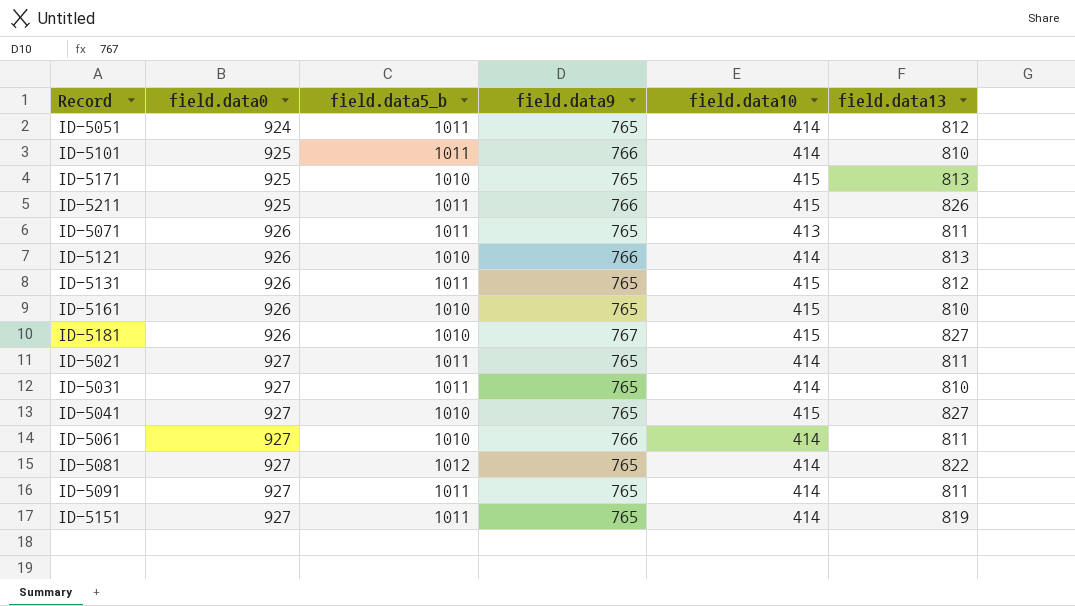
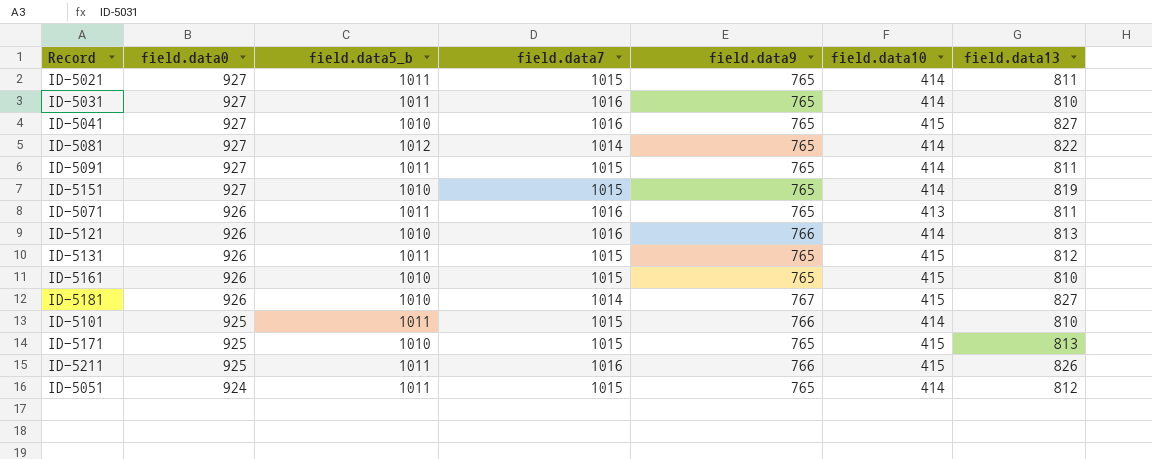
row order: field.data0 ascending -> field.data0 descending
column field.data7 | position: none -> 4
row ID-5061: 927 | 1010 | 766 | 414 | 811 -> none
ID-5151 | field.data5_b: 1011 -> 1010

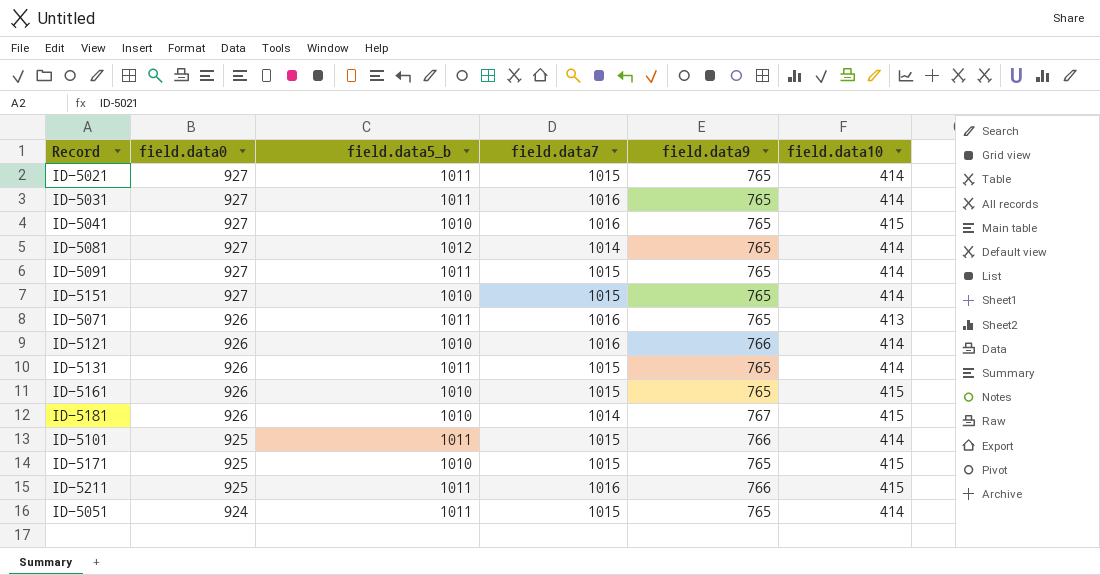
column field.data13 | position: 7 -> none
ID-5131 | field.data10: 415 -> 414

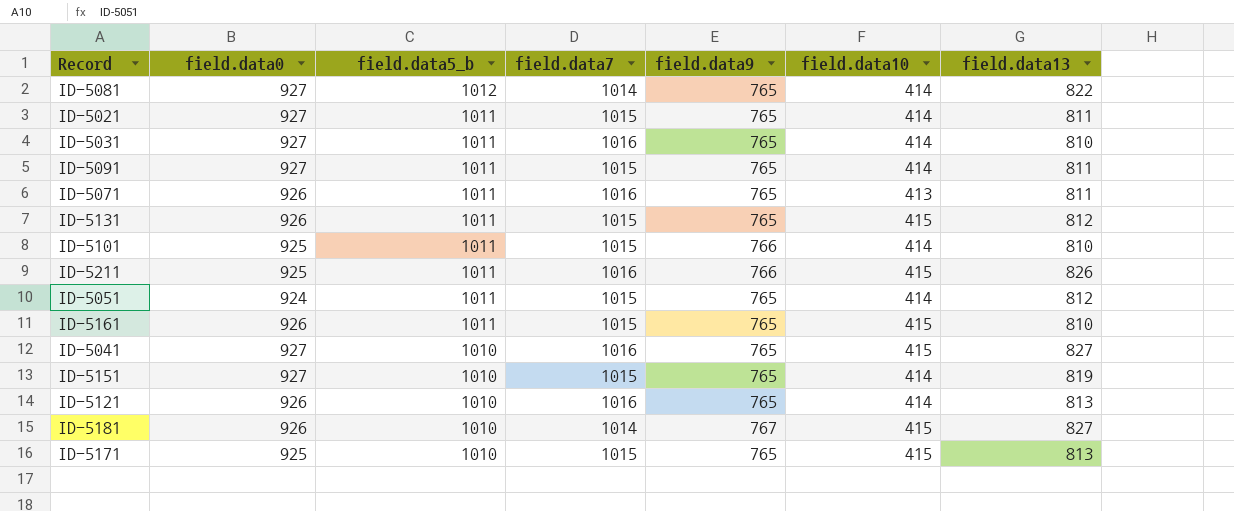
row order: field.data0 descending -> field.data5_b descending
column field.data13 | position: none -> 7
ID-5131 | field.data10: 414 -> 415
ID-5161 | field.data5_b: 1010 -> 1011
ID-5121 | field.data9: 766 -> 765

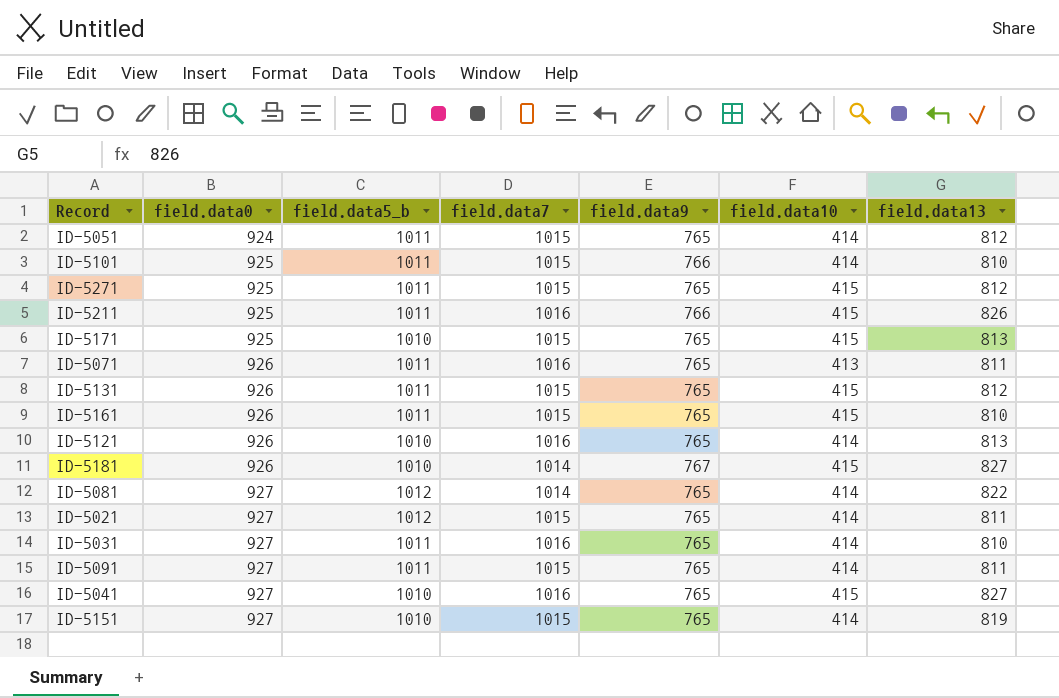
row order: field.data5_b descending -> field.data0 ascending
row ID-5271: none -> 925 | 1011 | 1015 | 765 | 415 | 812
ID-5021 | field.data5_b: 1011 -> 1012

